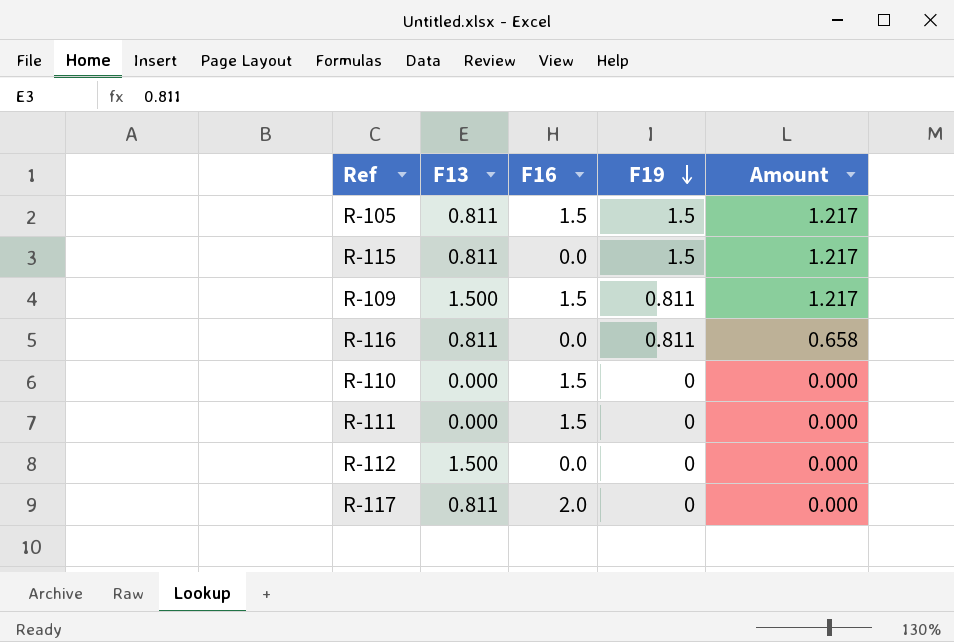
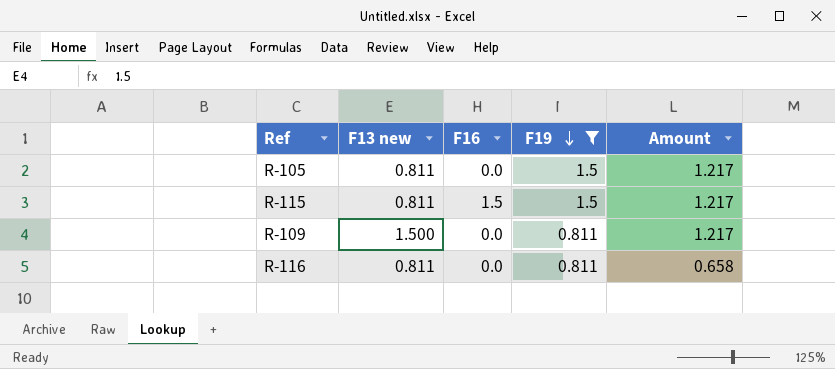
filter: none -> F19 != 0
column name: F13 -> F13 new
R-105 | F16: 1.5 -> 0.0
R-115 | F16: 0.0 -> 1.5
R-109 | F16: 1.5 -> 0.0

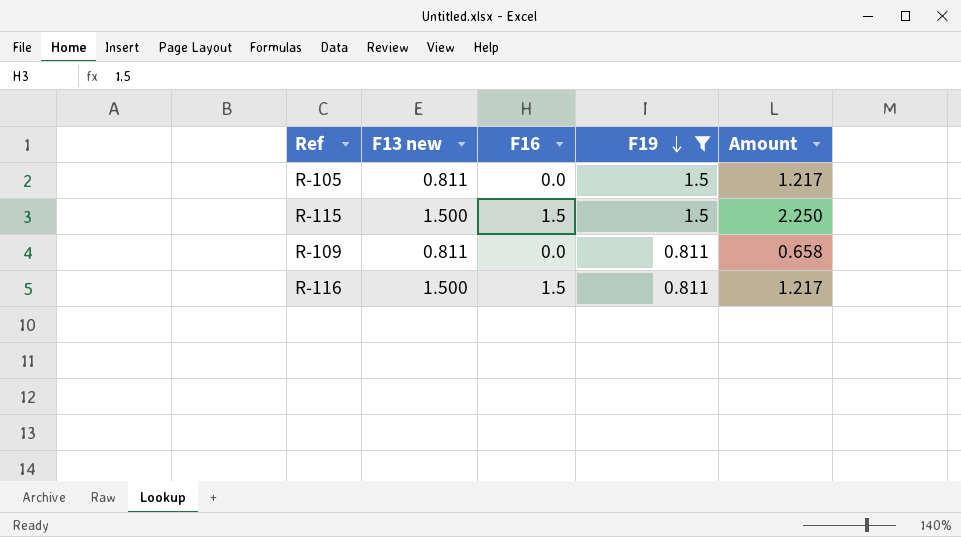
R-115 | F13 new: 0.811 -> 1.500
R-115 | Amount: 1.217 -> 2.250
R-109 | F13 new: 1.500 -> 0.811
R-109 | Amount: 1.217 -> 0.658
R-116 | F13 new: 0.811 -> 1.500
R-116 | F16: 0.0 -> 1.5
R-116 | Amount: 0.658 -> 1.217

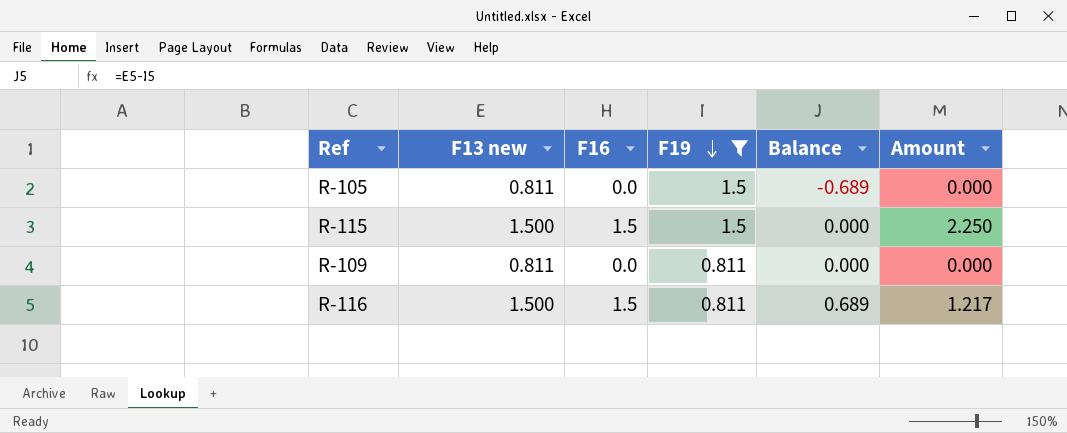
column Balance | formula: none -> [F13 new] - [F19]
column Amount | formula: [F13 new] * [F19] -> [F16] * [F19]

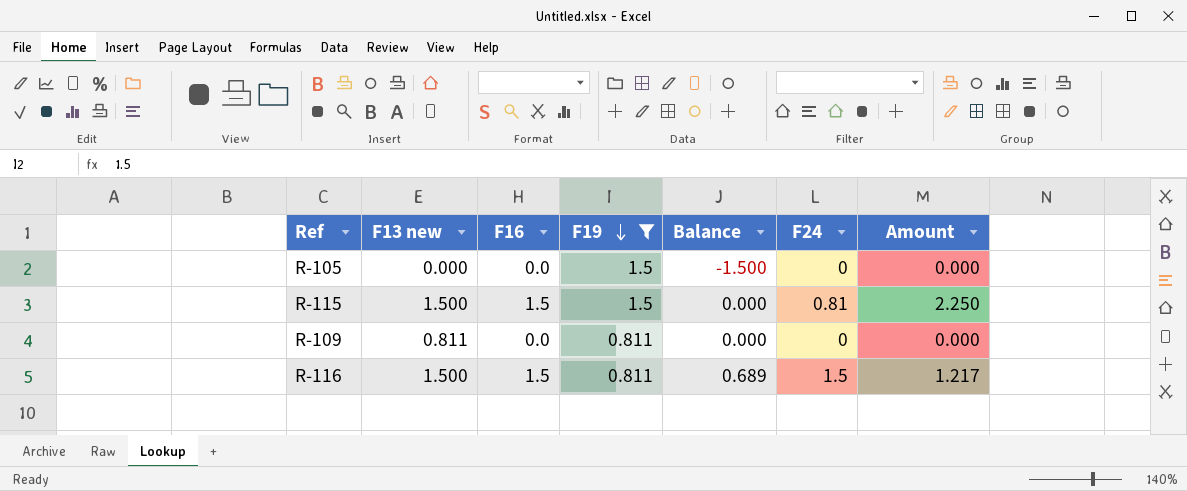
column F24 | position: none -> 6
R-105 | F13 new: 0.811 -> 0.000
R-105 | Balance: -0.689 -> -1.500

